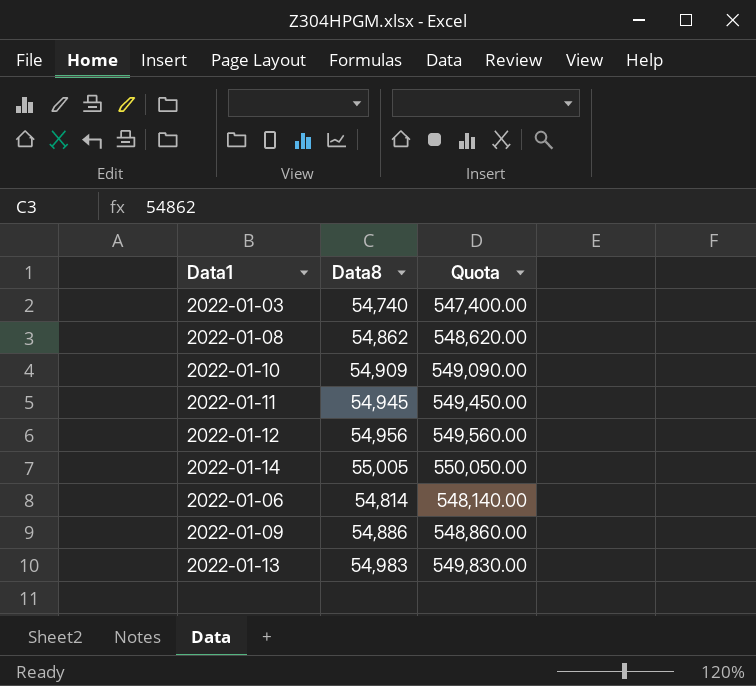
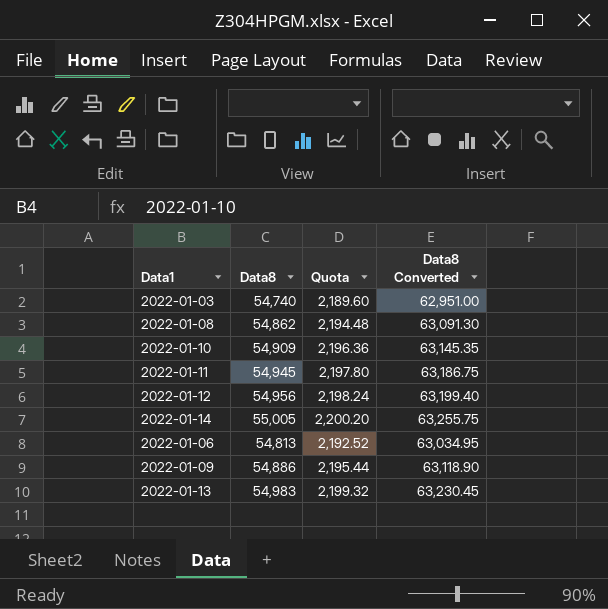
column Quota | formula: [Data8] * 10 -> [Data8] * 0.04
column Data8 Converted | formula: none -> [Data8] * 1.15
2022-01-06 | Data8: 54,814 -> 54,813

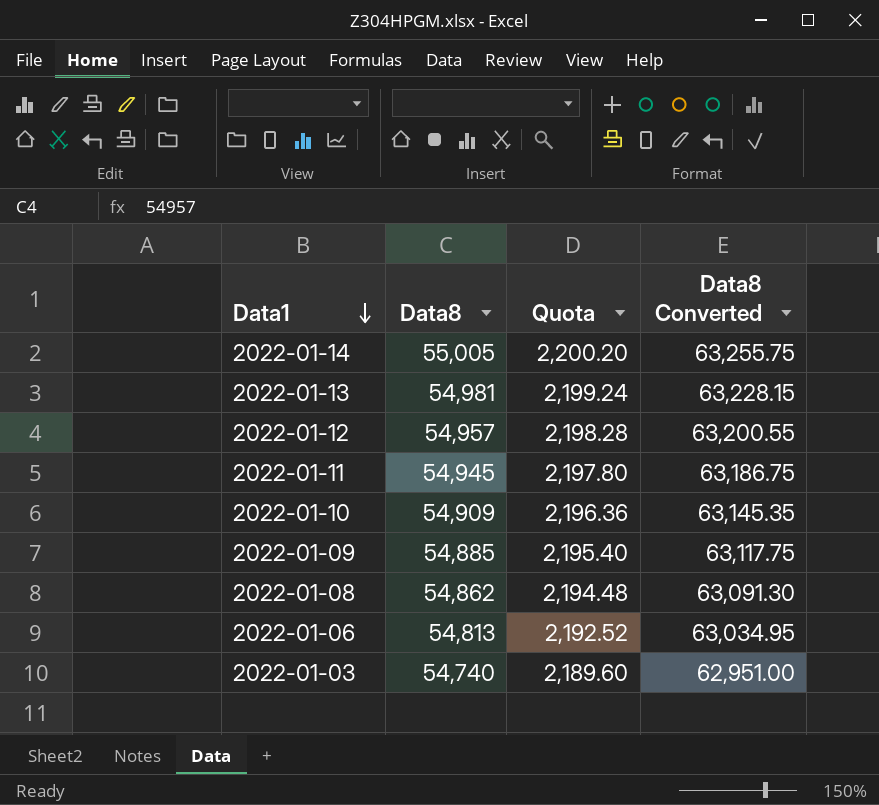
row order: none -> Data1 descending
2022-01-13 | Data8: 54,983 -> 54,981
2022-01-13 | Quota: 2,199.32 -> 2,199.24
2022-01-13 | Data8 Converted: 63,230.45 -> 63,228.15
2022-01-12 | Data8: 54,956 -> 54,957
2022-01-12 | Quota: 2,198.24 -> 2,198.28
2022-01-12 | Data8 Converted: 63,199.40 -> 63,200.55
2022-01-09 | Data8: 54,886 -> 54,885
2022-01-09 | Quota: 2,195.44 -> 2,195.40
2022-01-09 | Data8 Converted: 63,118.90 -> 63,117.75

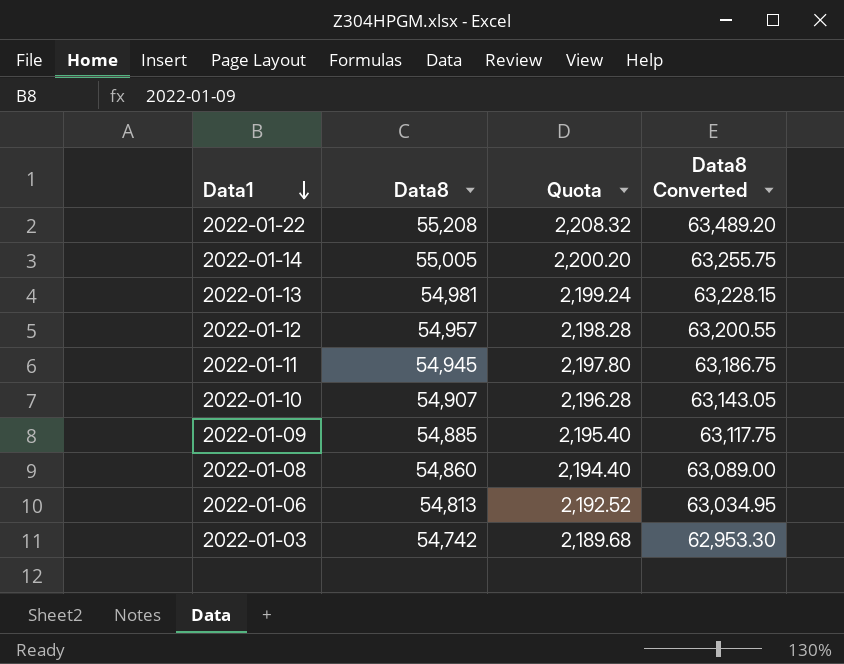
row 2022-01-22: none -> 55,208 | 2,208.32 | 63,489.20
2022-01-10 | Data8: 54,909 -> 54,907
2022-01-10 | Quota: 2,196.36 -> 2,196.28
2022-01-10 | Data8 Converted: 63,145.35 -> 63,143.05
2022-01-08 | Data8: 54,862 -> 54,860
2022-01-08 | Quota: 2,194.48 -> 2,194.40
2022-01-08 | Data8 Converted: 63,091.30 -> 63,089.00
2022-01-03 | Data8: 54,740 -> 54,742
2022-01-03 | Quota: 2,189.60 -> 2,189.68
2022-01-03 | Data8 Converted: 62,951.00 -> 62,953.30

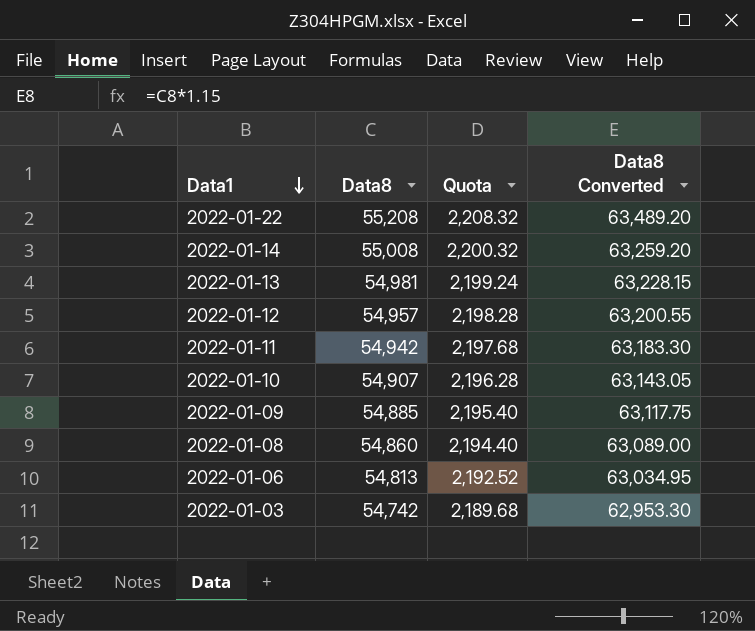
2022-01-14 | Data8: 55,005 -> 55,008
2022-01-14 | Quota: 2,200.20 -> 2,200.32
2022-01-14 | Data8 Converted: 63,255.75 -> 63,259.20
2022-01-11 | Data8: 54,945 -> 54,942
2022-01-11 | Quota: 2,197.80 -> 2,197.68
2022-01-11 | Data8 Converted: 63,186.75 -> 63,183.30

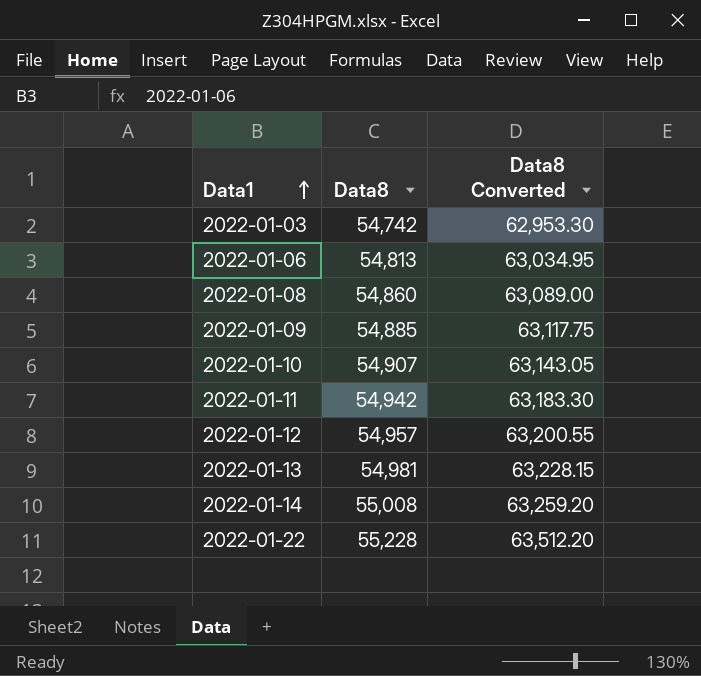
row order: Data1 descending -> Data1 ascending
column Quota | formula: [Data8] * 0.04 -> none
2022-01-22 | Data8: 55,208 -> 55,228
2022-01-22 | Data8 Converted: 63,489.20 -> 63,512.20

